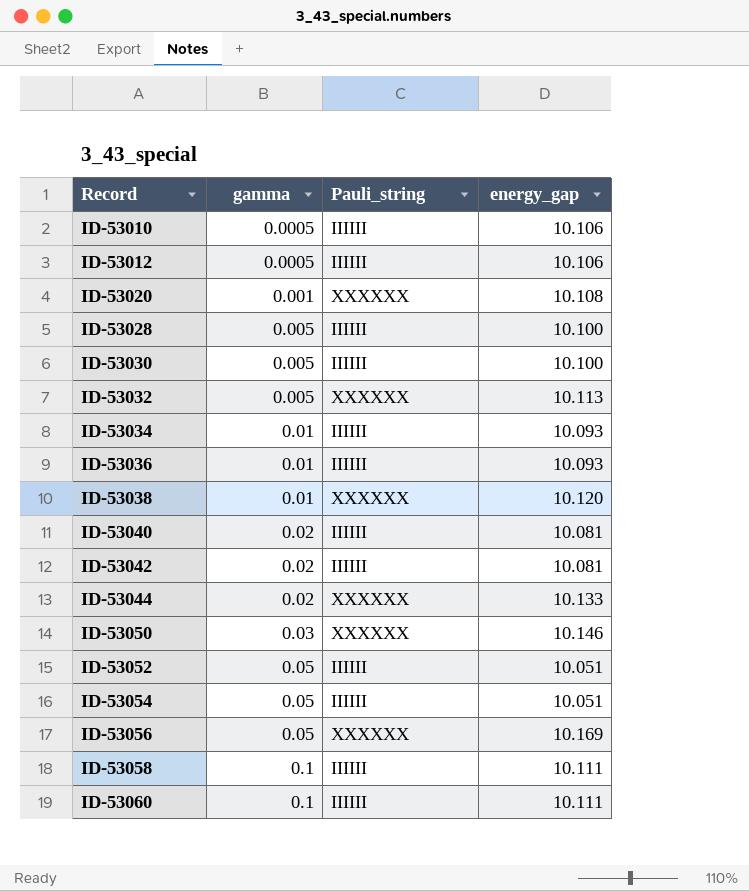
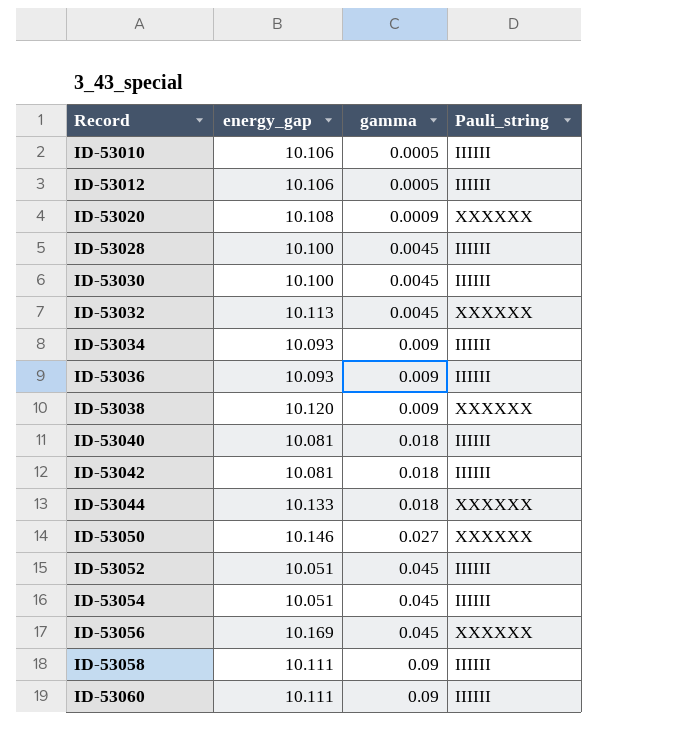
column energy_gap | position: 4 -> 2
ID-53020 | gamma: 0.001 -> 0.0009
ID-53028 | gamma: 0.005 -> 0.0045
ID-53030 | gamma: 0.005 -> 0.0045
ID-53032 | gamma: 0.005 -> 0.0045
ID-53034 | gamma: 0.01 -> 0.009
ID-53036 | gamma: 0.01 -> 0.009
ID-53038 | gamma: 0.01 -> 0.009
ID-53040 | gamma: 0.02 -> 0.018
ID-53042 | gamma: 0.02 -> 0.018
ID-53044 | gamma: 0.02 -> 0.018
ID-53050 | gamma: 0.03 -> 0.027
ID-53052 | gamma: 0.05 -> 0.045
ID-53054 | gamma: 0.05 -> 0.045
ID-53056 | gamma: 0.05 -> 0.045
ID-53058 | gamma: 0.1 -> 0.09
ID-53060 | gamma: 0.1 -> 0.09

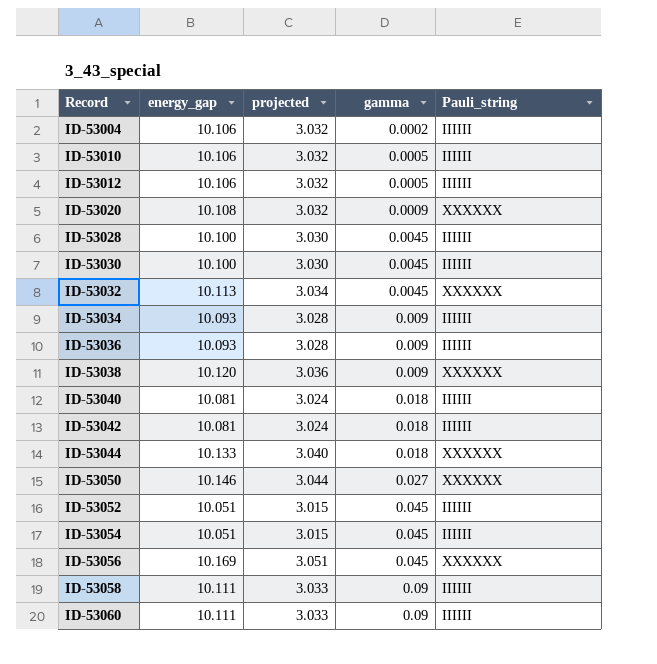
column projected | formula: none -> [energy_gap] * 0.3
row ID-53004: none -> 10.106 | 3.032 | 0.0002 | IIIIII

